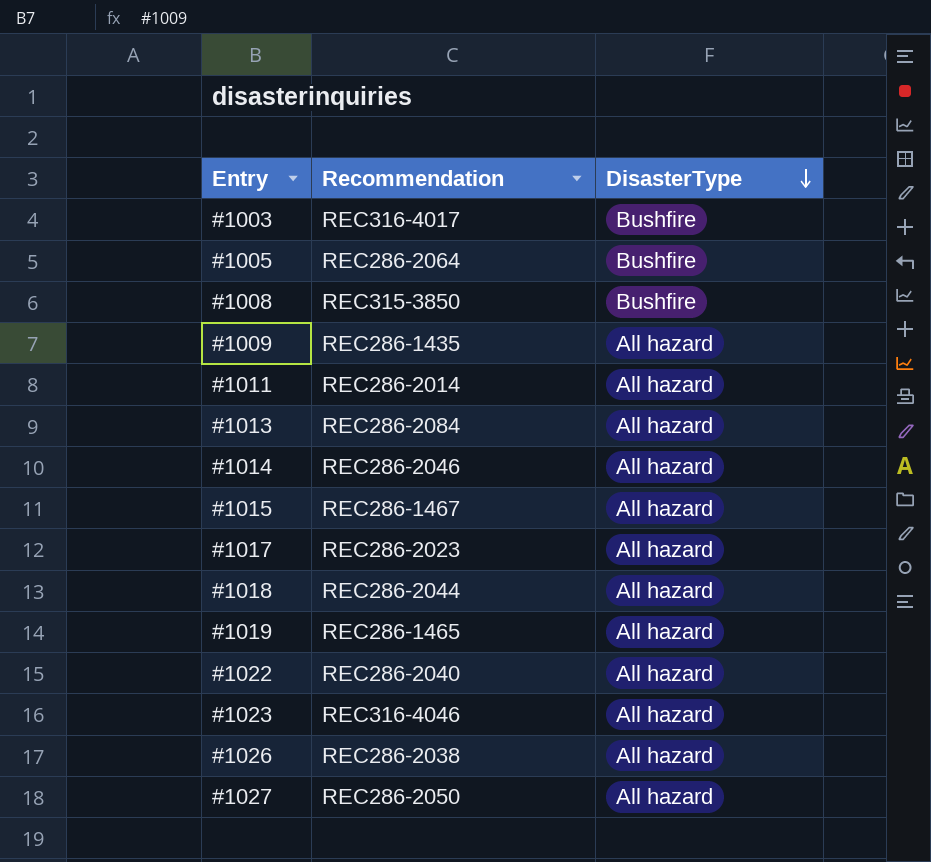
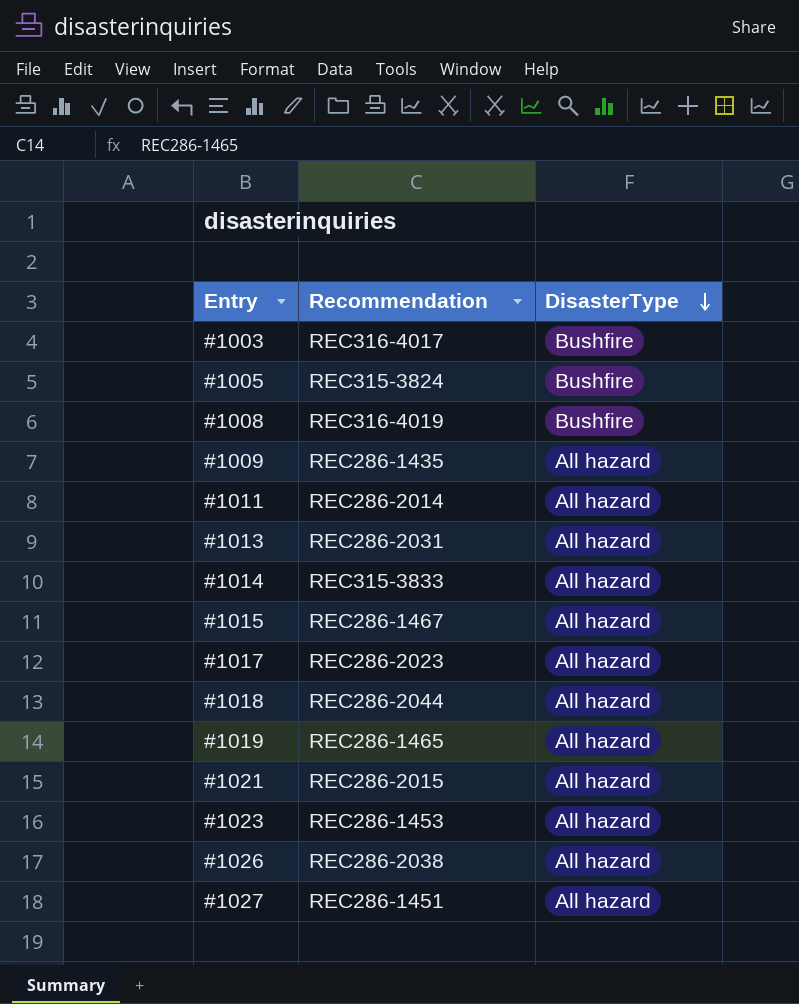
row #1022: REC286-2040 | All hazard -> none
#1005 | Recommendation: REC286-2064 -> REC315-3824
#1008 | Recommendation: REC315-3850 -> REC316-4019
#1013 | Recommendation: REC286-2084 -> REC286-2031
#1014 | Recommendation: REC286-2046 -> REC315-3833
row #1021: none -> REC286-2015 | All hazard
#1023 | Recommendation: REC316-4046 -> REC286-1453
#1027 | Recommendation: REC286-2050 -> REC286-1451

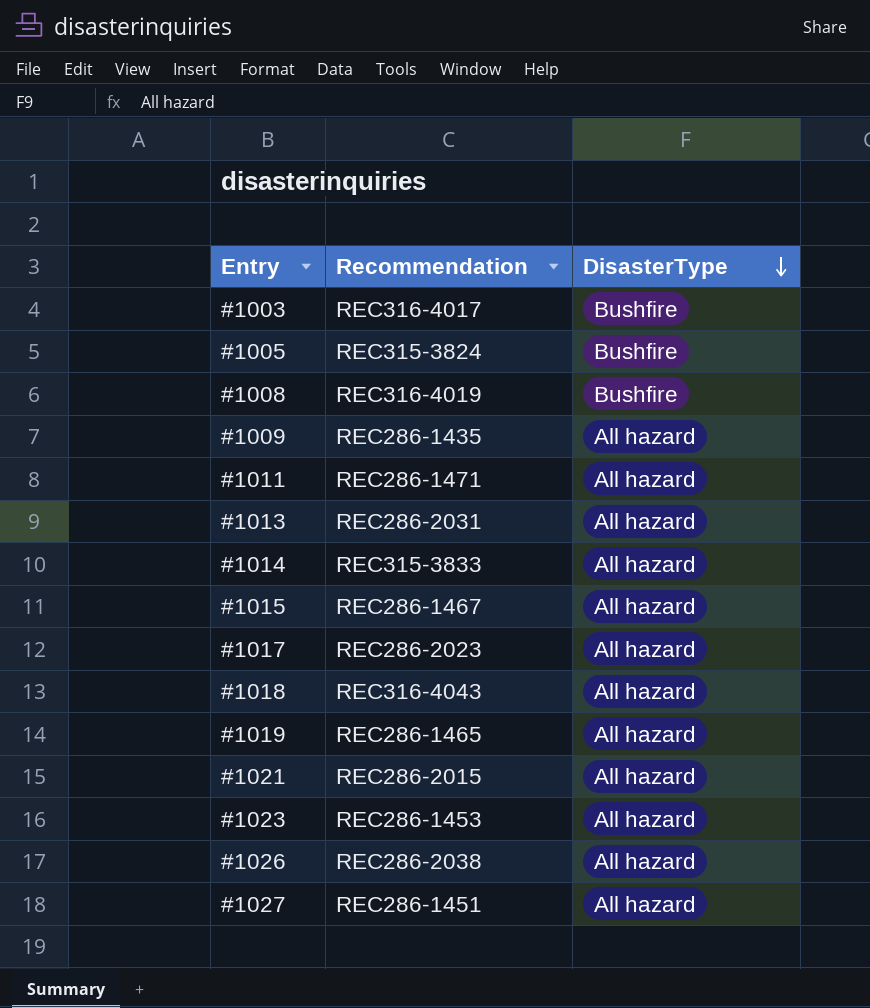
#1011 | Recommendation: REC286-2014 -> REC286-1471
#1018 | Recommendation: REC286-2044 -> REC316-4043

